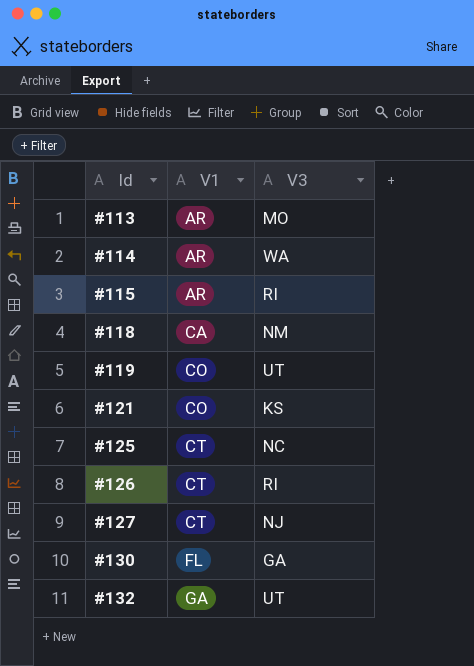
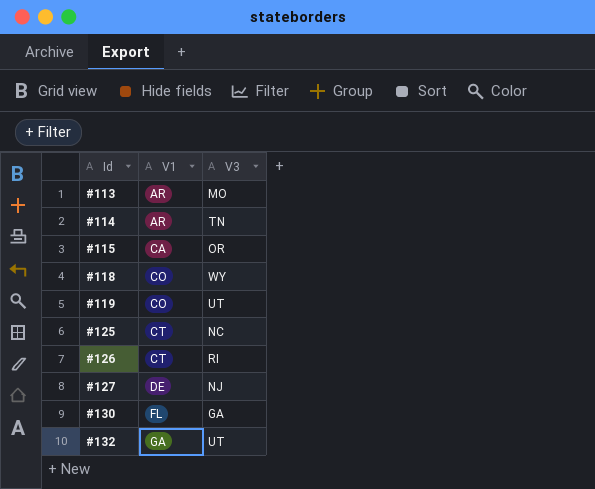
row #121: CO | KS -> none
#114 | V3: WA -> TN
#115 | V1: AR -> CA
#115 | V3: RI -> OR
#118 | V1: CA -> CO
#118 | V3: NM -> WY
#127 | V1: CT -> DE

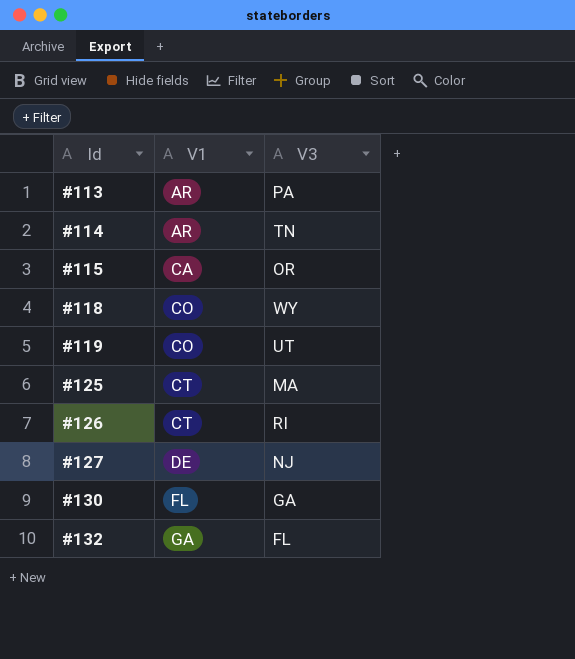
#113 | V3: MO -> PA
#125 | V3: NC -> MA
#132 | V3: UT -> FL

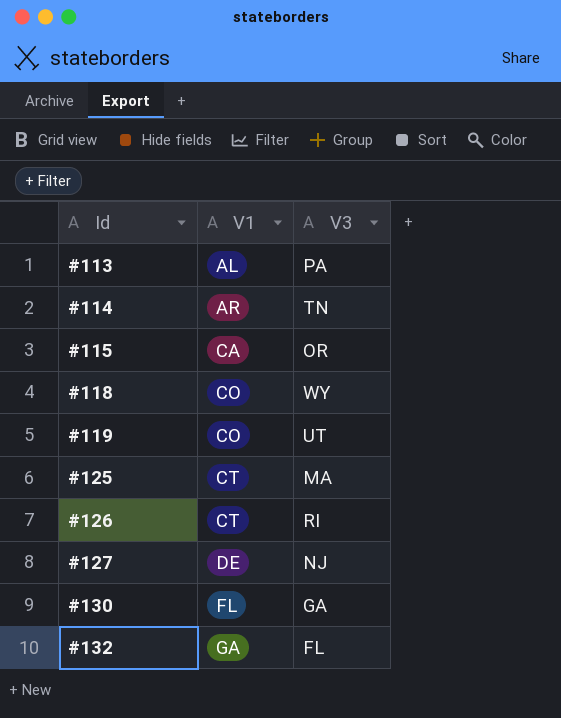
#113 | V1: AR -> AL

